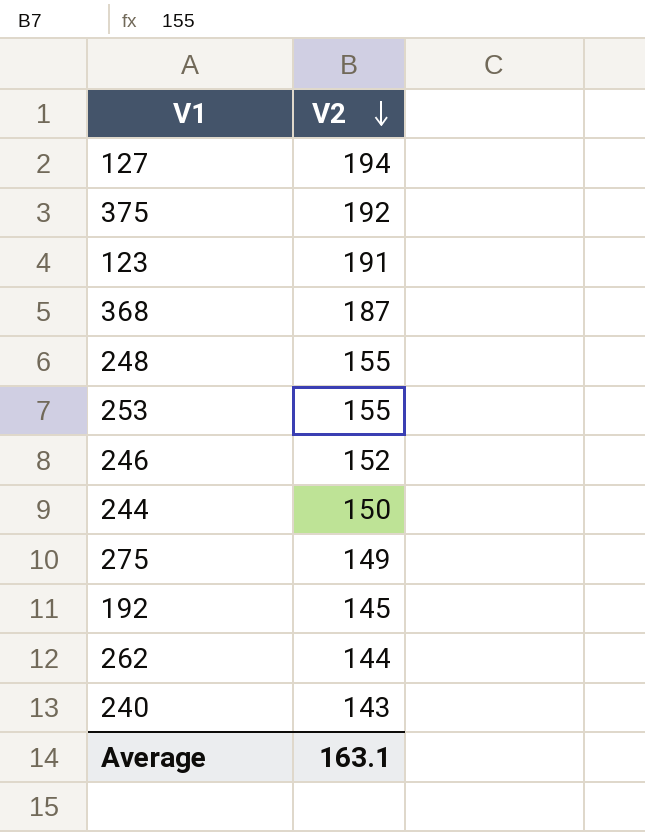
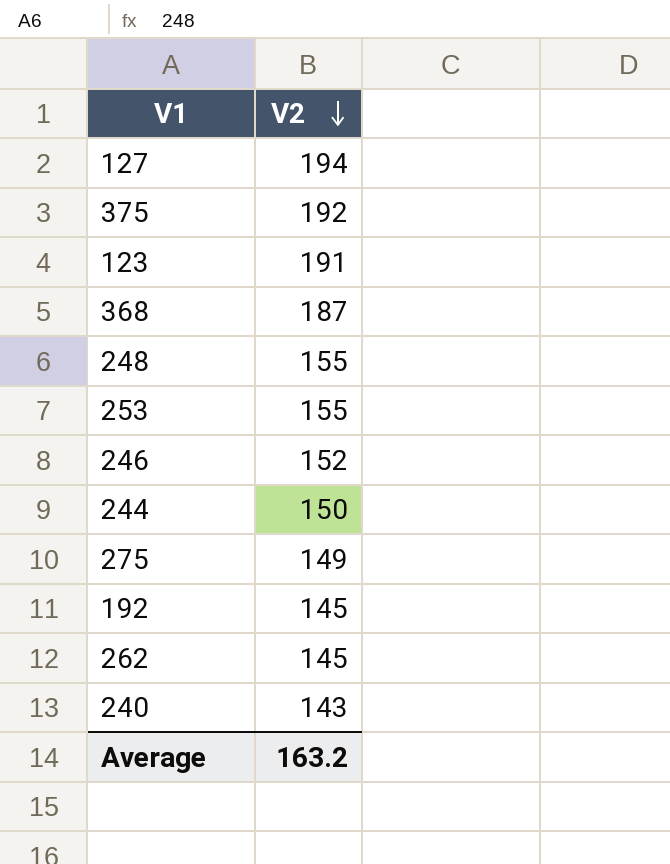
262 | V2: 144 -> 145
Average | V2: 163.1 -> 163.2

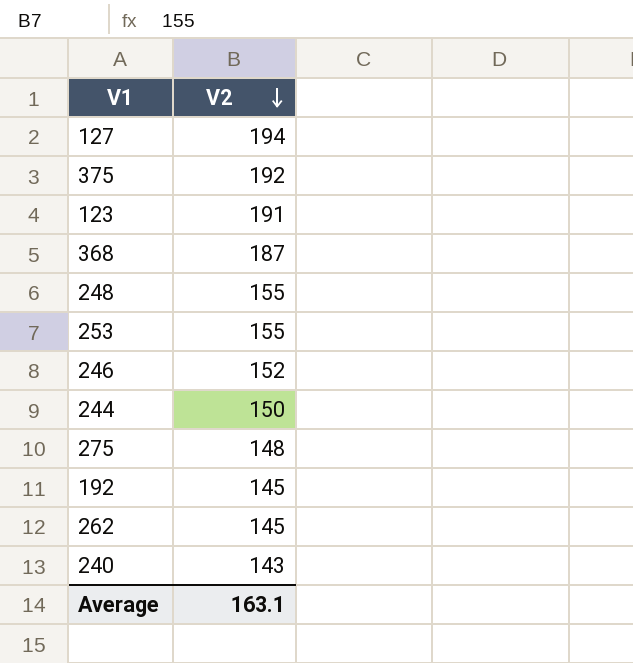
275 | V2: 149 -> 148
Average | V2: 163.2 -> 163.1

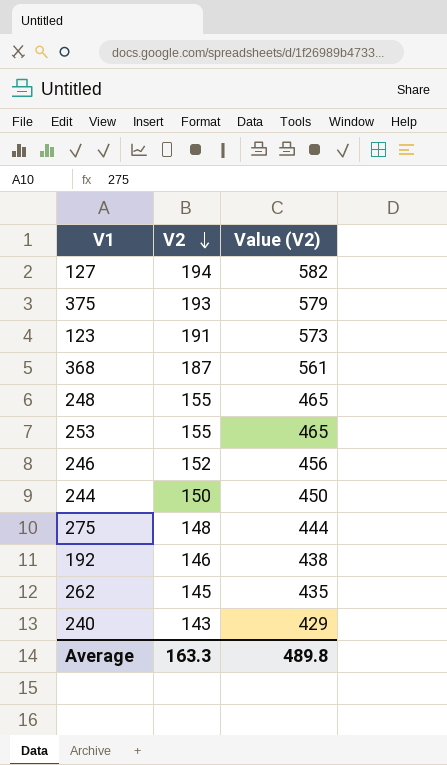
column Value (V2) | formula: none -> [V2] * 3
375 | V2: 192 -> 193
192 | V2: 145 -> 146
Average | V2: 163.1 -> 163.3

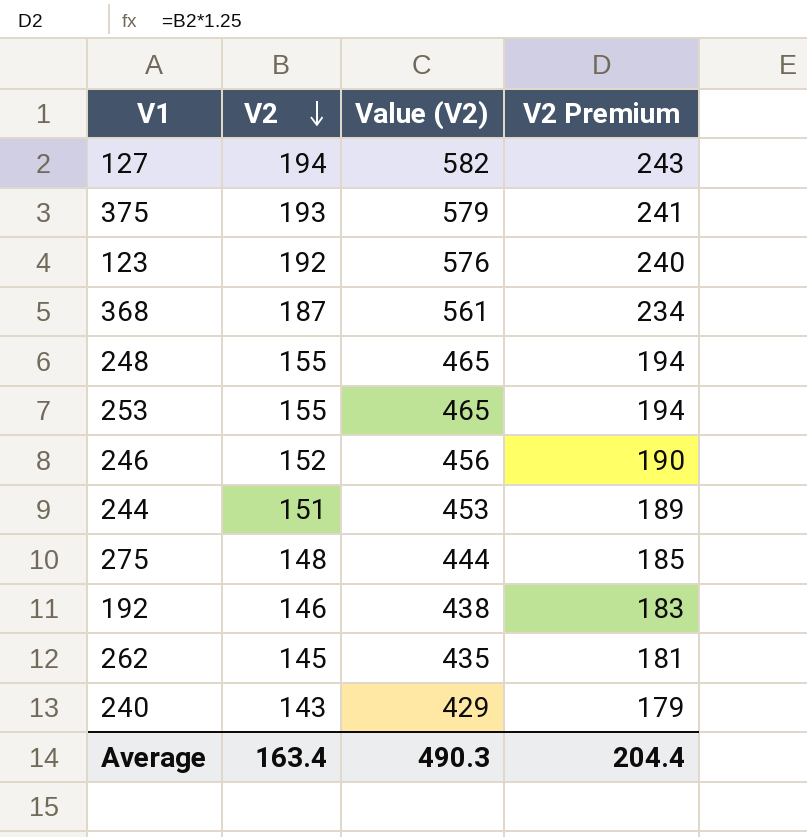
column V2 Premium | formula: none -> [V2] * 1.25
123 | V2: 191 -> 192
123 | Value (V2): 573 -> 576
244 | V2: 150 -> 151
244 | Value (V2): 450 -> 453
Average | V2: 163.3 -> 163.4
Average | Value (V2): 489.8 -> 490.3

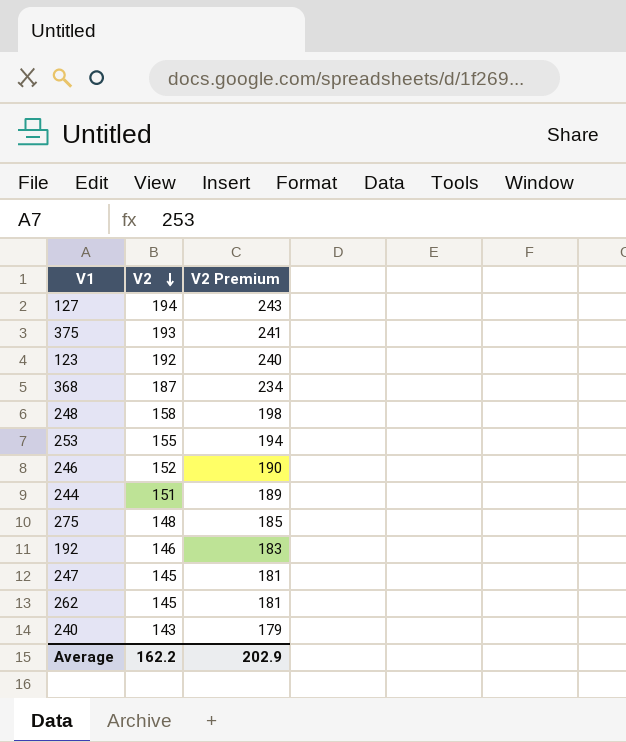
column Value (V2) | formula: [V2] * 3 -> none
248 | V2: 155 -> 158
248 | V2 Premium: 194 -> 198
row 247: none -> 145 | 181
Average | V2: 163.4 -> 162.2
Average | V2 Premium: 204.4 -> 202.9

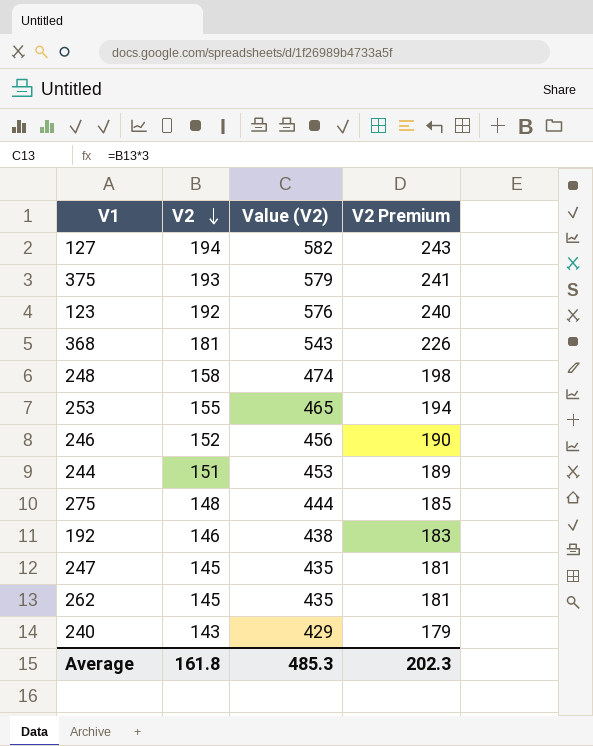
column Value (V2) | formula: none -> [V2] * 3
368 | V2: 187 -> 181
368 | V2 Premium: 234 -> 226
Average | V2: 162.2 -> 161.8
Average | V2 Premium: 202.9 -> 202.3

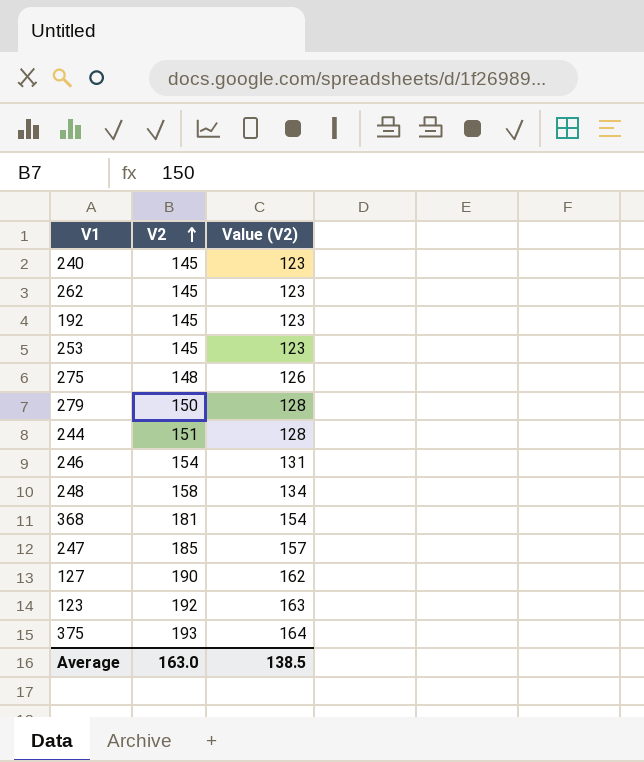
row order: V2 descending -> V2 ascending
column V2 Premium | formula: [V2] * 1.25 -> none
column Value (V2) | formula: [V2] * 3 -> [V2] * 0.85
240 | V2: 143 -> 145
192 | V2: 146 -> 145
253 | V2: 155 -> 145
row 279: none -> 150 | 128
246 | V2: 152 -> 154
247 | V2: 145 -> 185
127 | V2: 194 -> 190
Average | V2: 161.8 -> 163.0
Average | Value (V2): 485.3 -> 138.5

